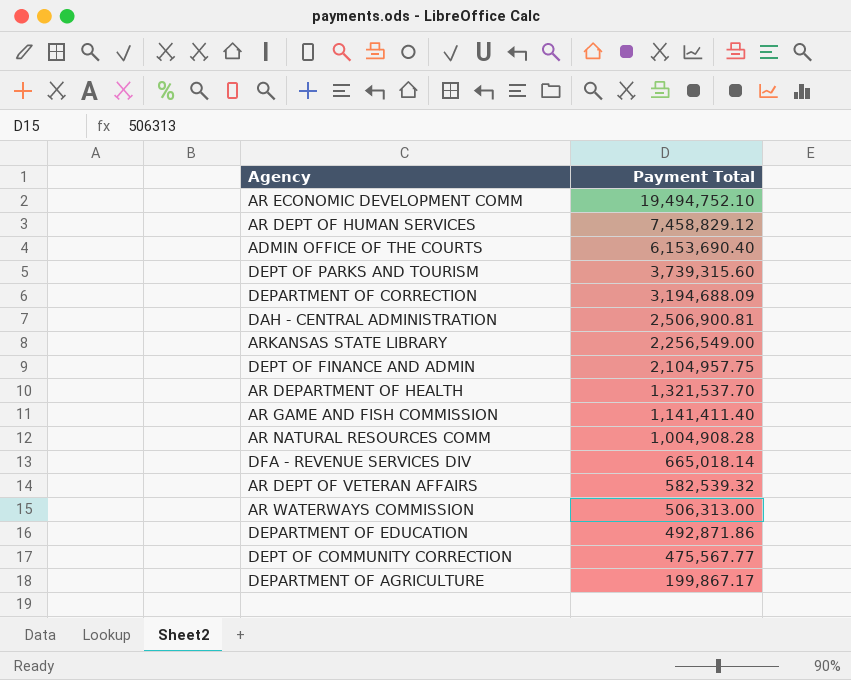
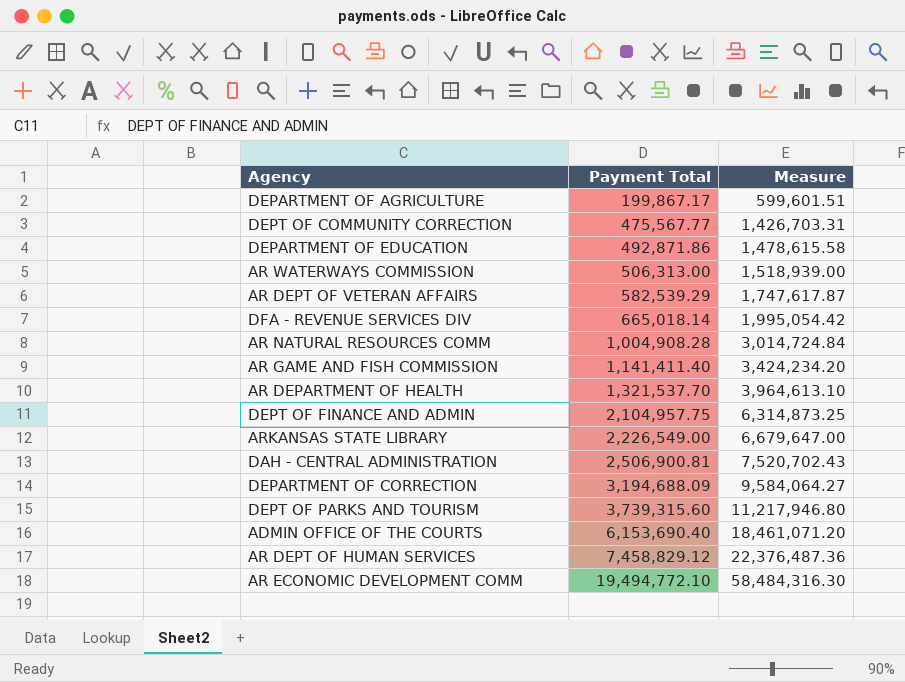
row order: Payment Total descending -> Payment Total ascending
column Measure | formula: none -> [Payment Total] * 3
AR DEPT OF VETERAN AFFAIRS | Payment Total: 582,539.32 -> 582,539.29
ARKANSAS STATE LIBRARY | Payment Total: 2,256,549.00 -> 2,226,549.00
AR ECONOMIC DEVELOPMENT COMM | Payment Total: 19,494,752.10 -> 19,494,772.10

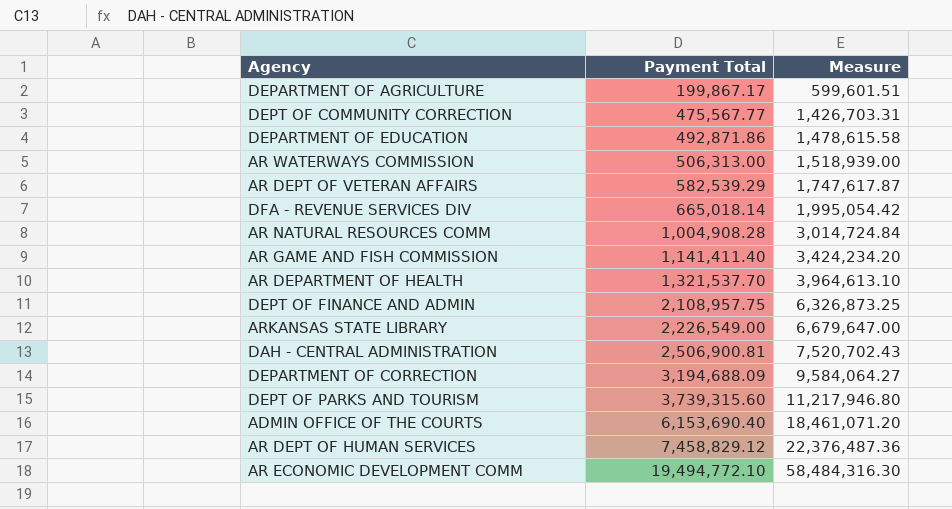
DEPT OF FINANCE AND ADMIN | Payment Total: 2,104,957.75 -> 2,108,957.75
DEPT OF FINANCE AND ADMIN | Measure: 6,314,873.25 -> 6,326,873.25

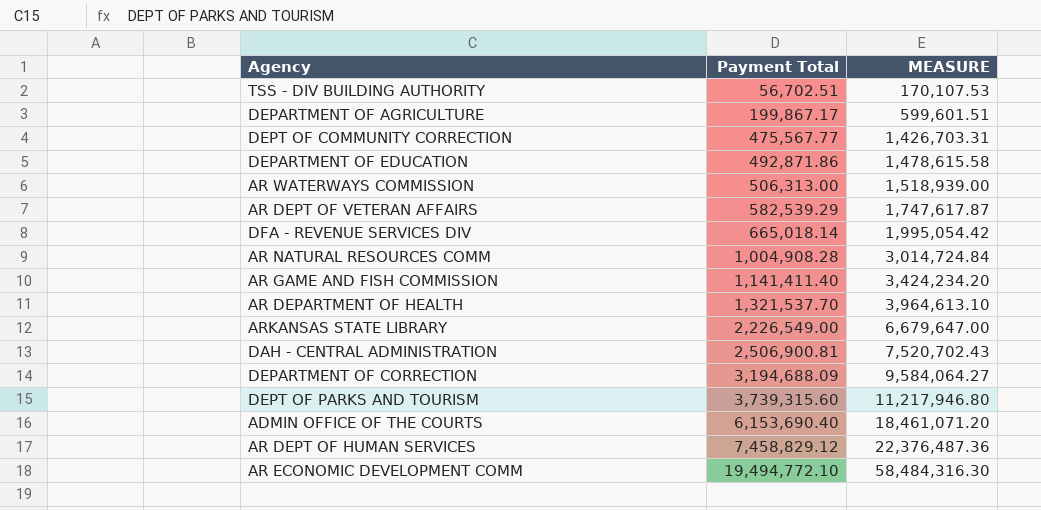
column name: Measure -> MEASURE
row DEPT OF FINANCE AND ADMIN: 2,108,957.75 | 6,326,873.25 -> none
row TSS - DIV BUILDING AUTHORITY: none -> 56,702.51 | 170,107.53

